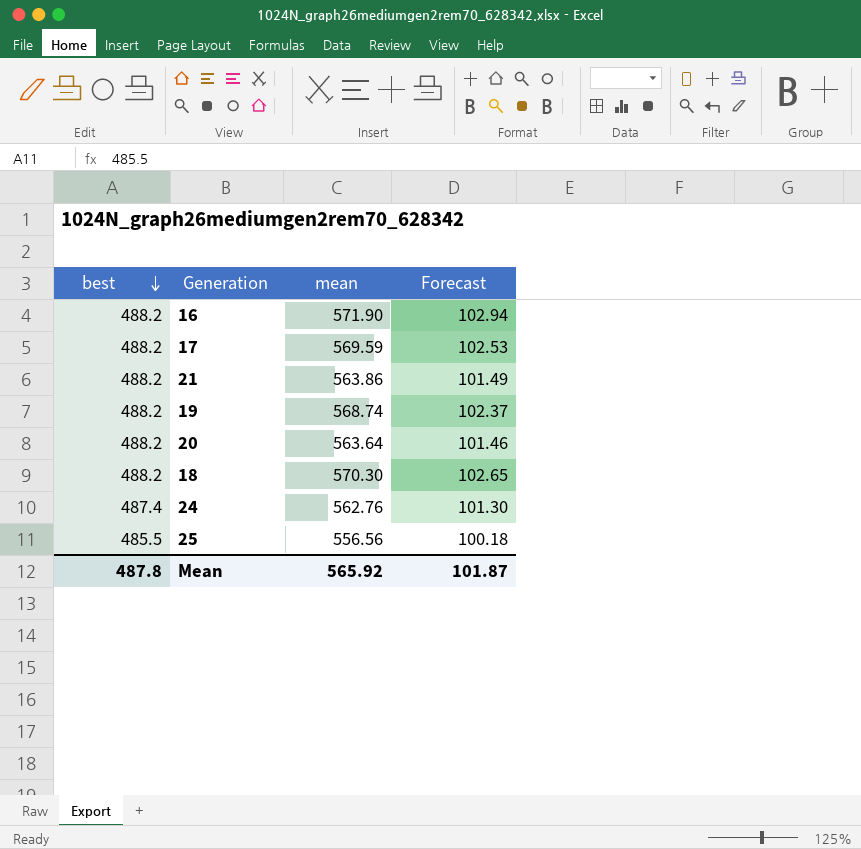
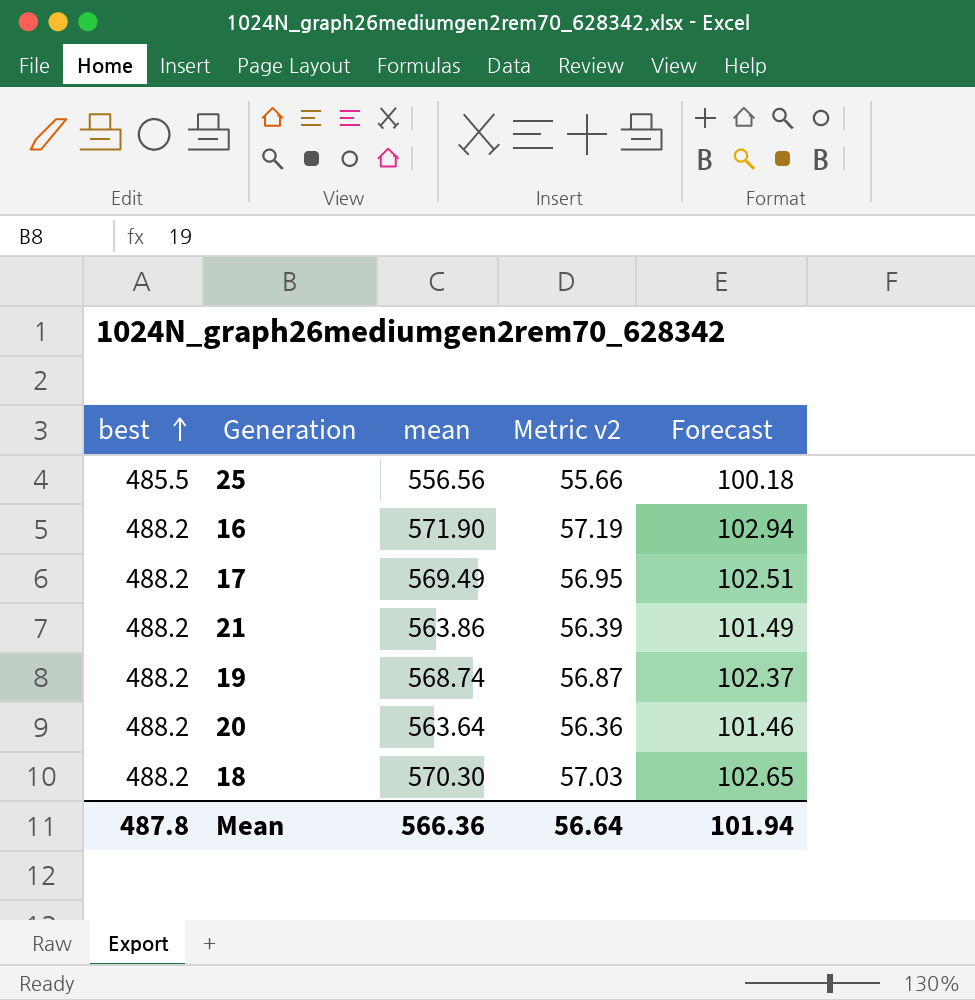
row order: best descending -> best ascending
column Metric v2 | formula: none -> [mean] * 0.1
row 24: 487.4 | 562.76 | 101.30 -> none
17 | mean: 569.59 -> 569.49
17 | Forecast: 102.53 -> 102.51
Mean | mean: 565.92 -> 566.36
Mean | Forecast: 101.87 -> 101.94

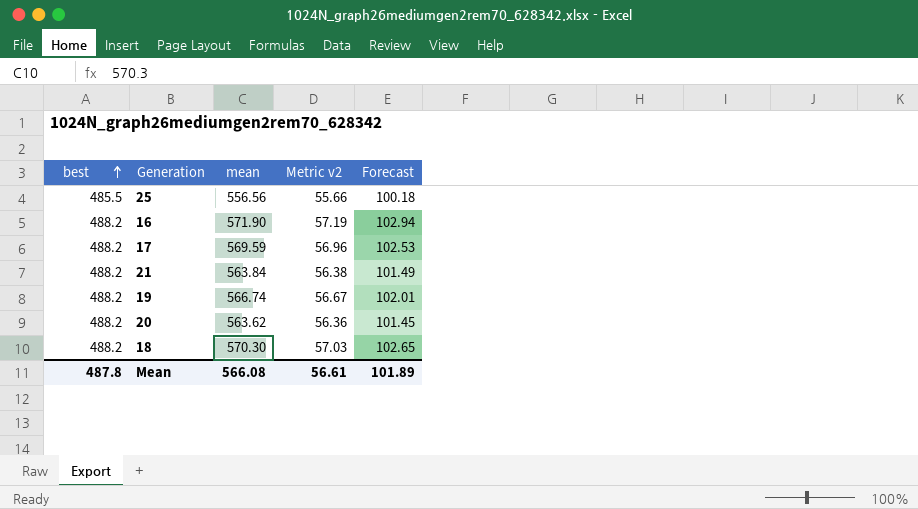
17 | mean: 569.49 -> 569.59
17 | Metric v2: 56.95 -> 56.96
17 | Forecast: 102.51 -> 102.53
21 | mean: 563.86 -> 563.84
21 | Metric v2: 56.39 -> 56.38
19 | mean: 568.74 -> 566.74
19 | Metric v2: 56.87 -> 56.67
19 | Forecast: 102.37 -> 102.01
20 | mean: 563.64 -> 563.62
20 | Forecast: 101.46 -> 101.45
Mean | mean: 566.36 -> 566.08
Mean | Metric v2: 56.64 -> 56.61
Mean | Forecast: 101.94 -> 101.89

